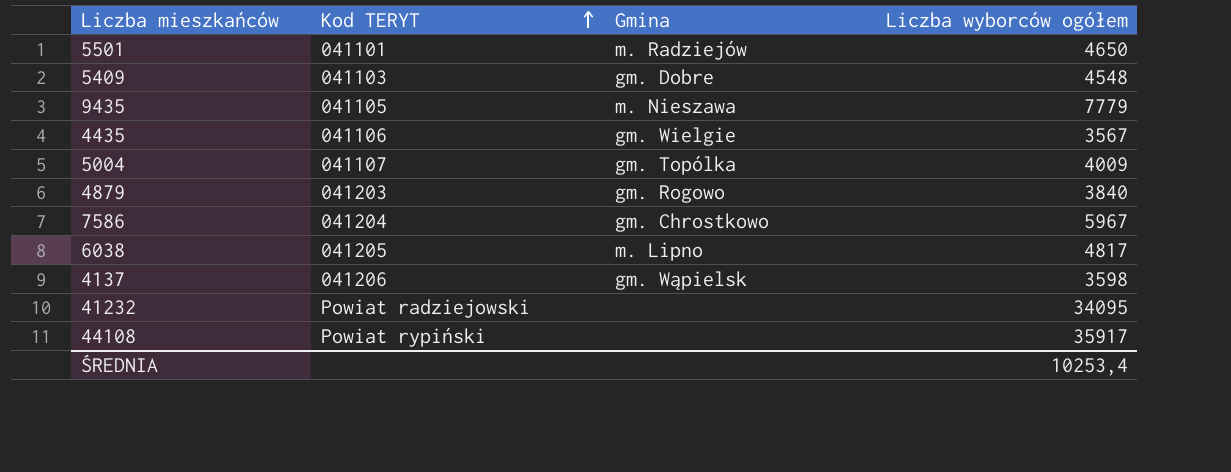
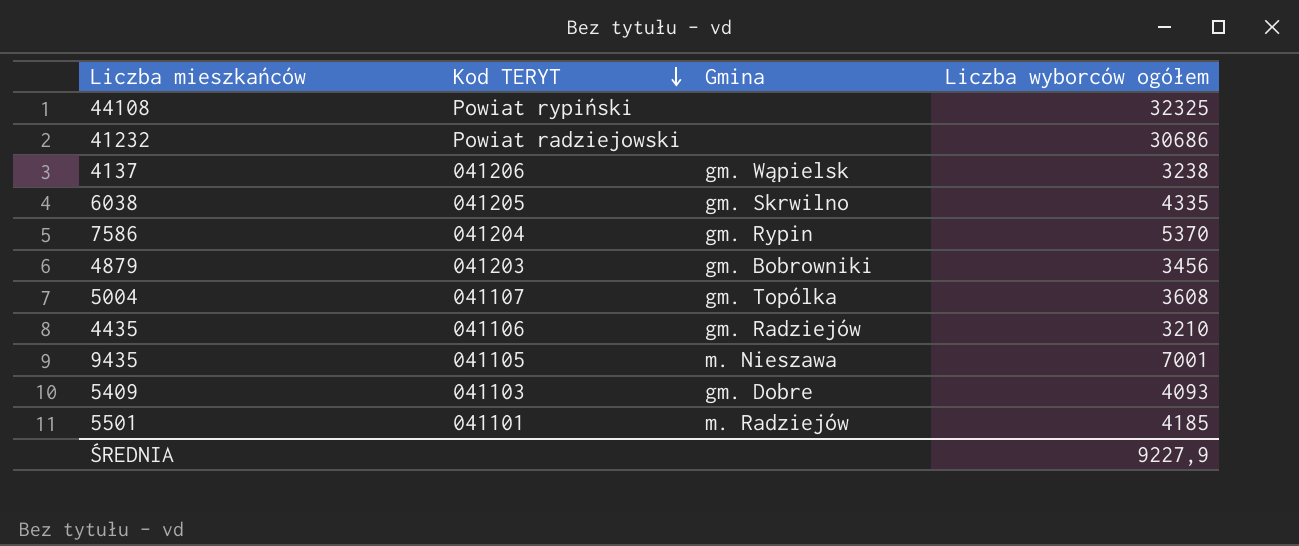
row order: Kod TERYT ascending -> Kod TERYT descending
44108 | Liczba wyborców ogółem: 35917 -> 32325
41232 | Liczba wyborców ogółem: 34095 -> 30686
4137 | Liczba wyborców ogółem: 3598 -> 3238
6038 | Gmina: m. Lipno -> gm. Skrwilno
6038 | Liczba wyborców ogółem: 4817 -> 4335
7586 | Gmina: gm. Chrostkowo -> gm. Rypin
7586 | Liczba wyborców ogółem: 5967 -> 5370
4879 | Gmina: gm. Rogowo -> gm. Bobrowniki
4879 | Liczba wyborców ogółem: 3840 -> 3456
5004 | Liczba wyborców ogółem: 4009 -> 3608
4435 | Gmina: gm. Wielgie -> gm. Radziejów
4435 | Liczba wyborców ogółem: 3567 -> 3210
9435 | Liczba wyborców ogółem: 7779 -> 7001
5409 | Liczba wyborców ogółem: 4548 -> 4093
5501 | Liczba wyborców ogółem: 4650 -> 4185
ŚREDNIA | Liczba wyborców ogółem: 10253,4 -> 9227,9

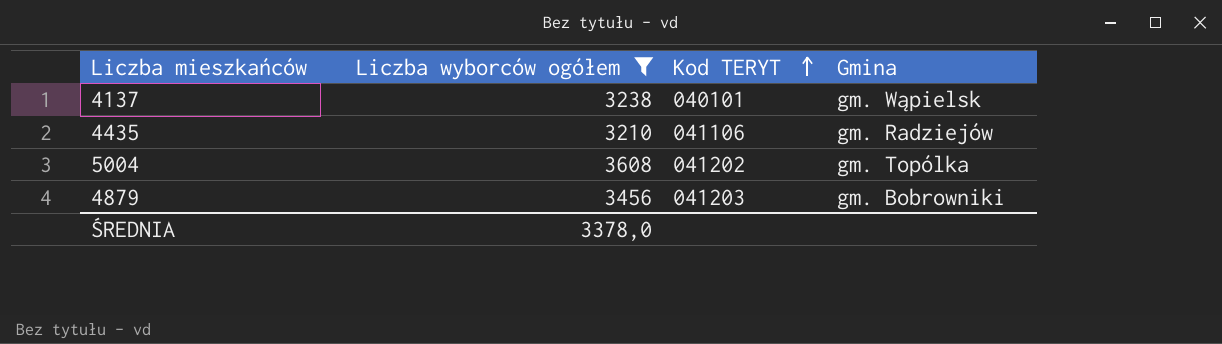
filter: none -> Liczba wyborców ogółem <= 3608
row order: Kod TERYT descending -> Kod TERYT ascending
column Liczba wyborców ogółem | position: 4 -> 2
4137 | Kod TERYT: 041206 -> 040101
5004 | Kod TERYT: 041107 -> 041202
ŚREDNIA | Liczba wyborców ogółem: 9227,9 -> 3378,0

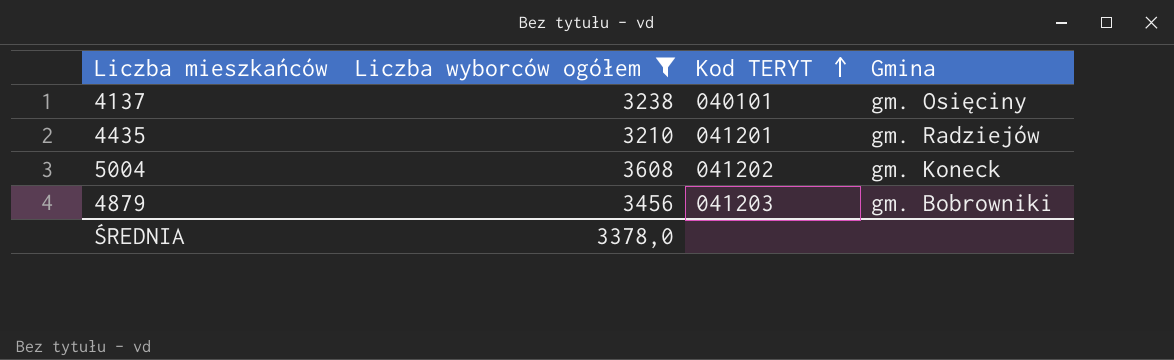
4137 | Gmina: gm. Wąpielsk -> gm. Osięciny
4435 | Kod TERYT: 041106 -> 041201
5004 | Gmina: gm. Topólka -> gm. Koneck

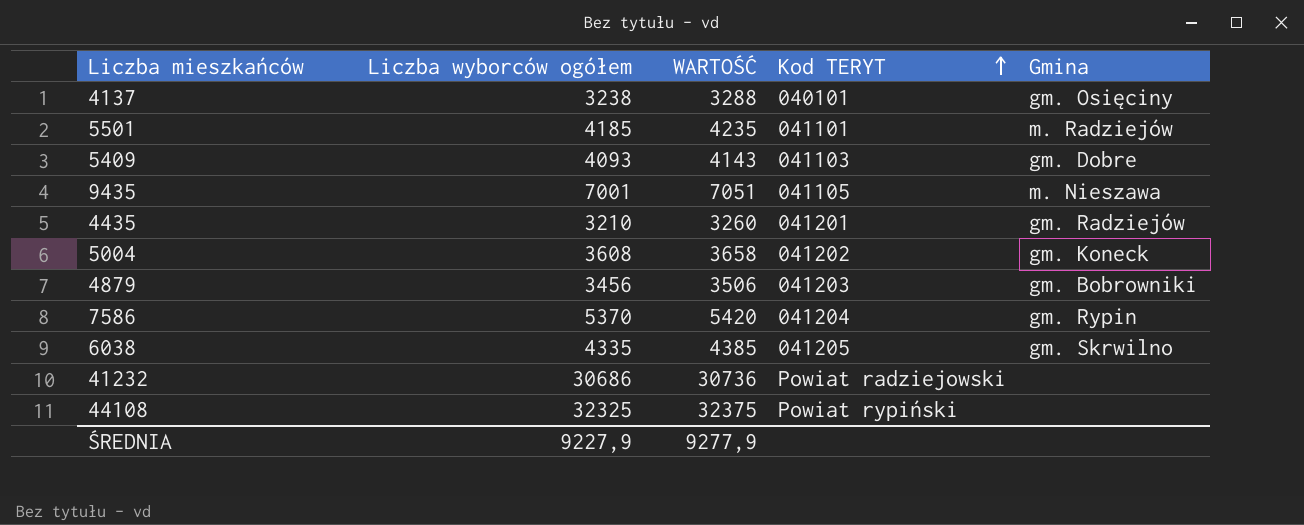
filter: Liczba wyborców ogółem <= 3608 -> none
column WARTOŚĆ | formula: none -> [Liczba wyborców ogółem] + 50
ŚREDNIA | Liczba wyborców ogółem: 3378,0 -> 9227,9

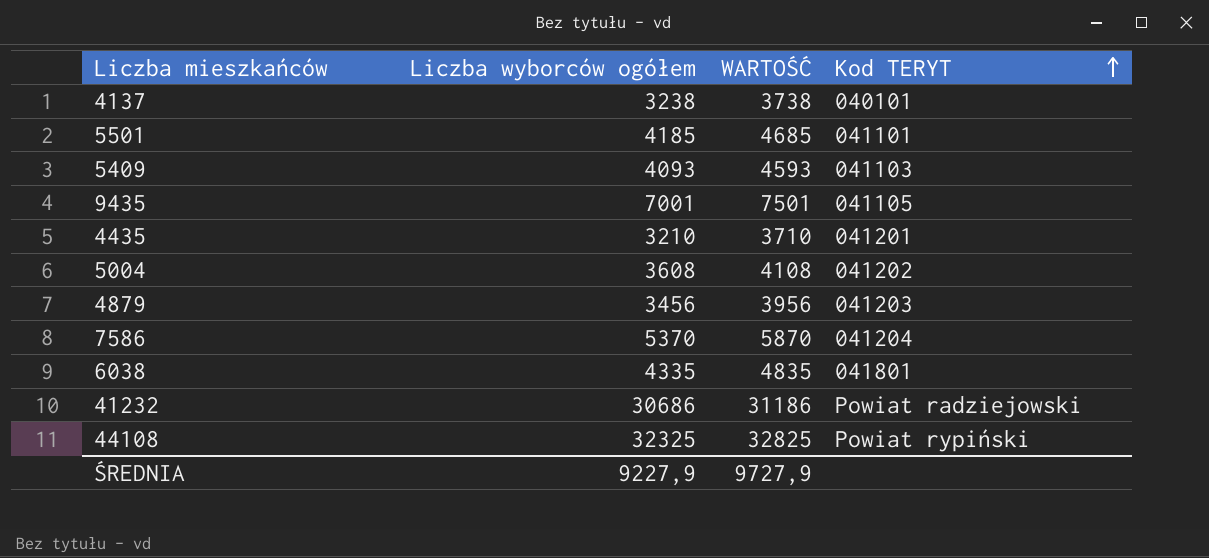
column Gmina | position: 5 -> none
column WARTOŚĆ | formula: [Liczba wyborców ogółem] + 50 -> [Liczba wyborców ogółem] + 500
6038 | Kod TERYT: 041205 -> 041801
ŚREDNIA | WARTOŚĆ: 9277,9 -> 9727,9

